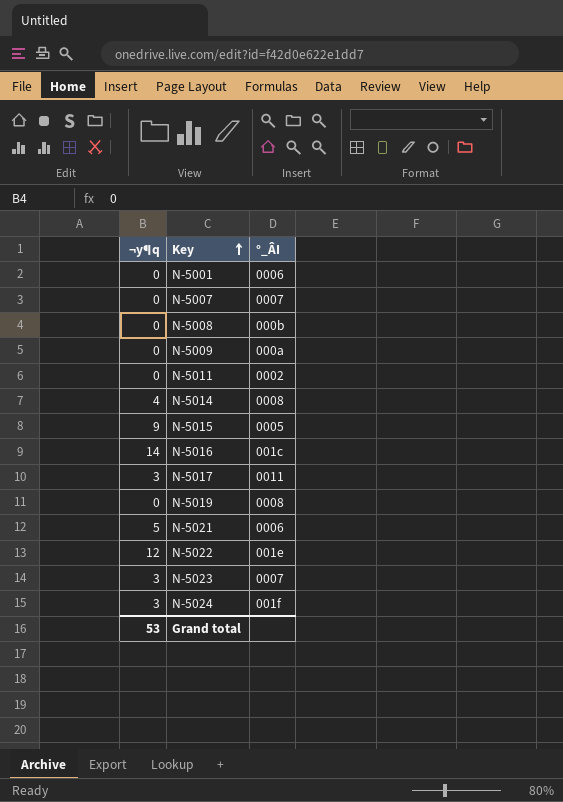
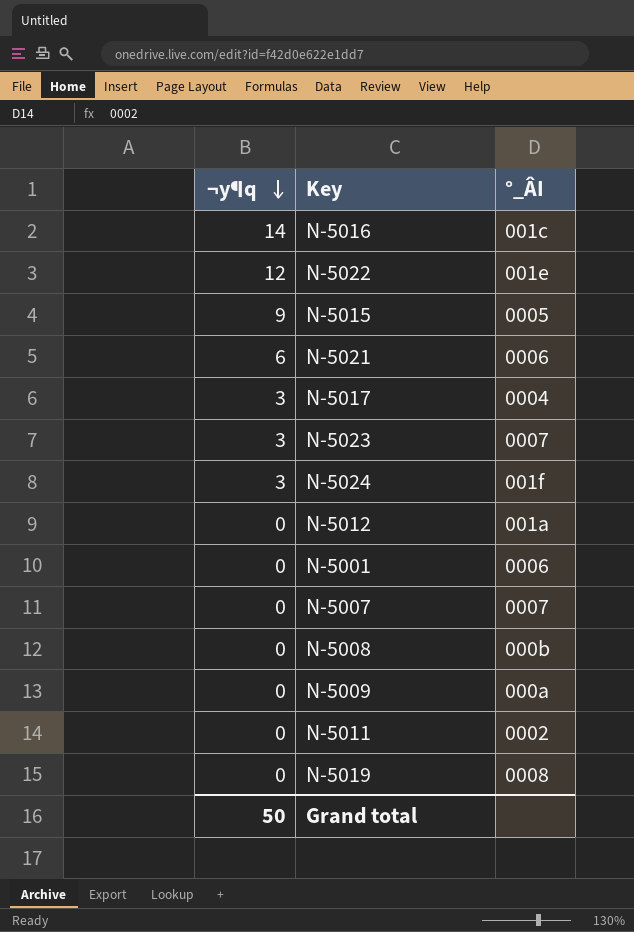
row order: Key ascending -> ¬y¶q descending
row N-5014: 4 | 0008 -> none
N-5021 | ¬y¶q: 5 -> 6
N-5017 | °_ÂI: 0011 -> 0004
row N-5012: none -> 0 | 001a
Grand total | ¬y¶q: 53 -> 50

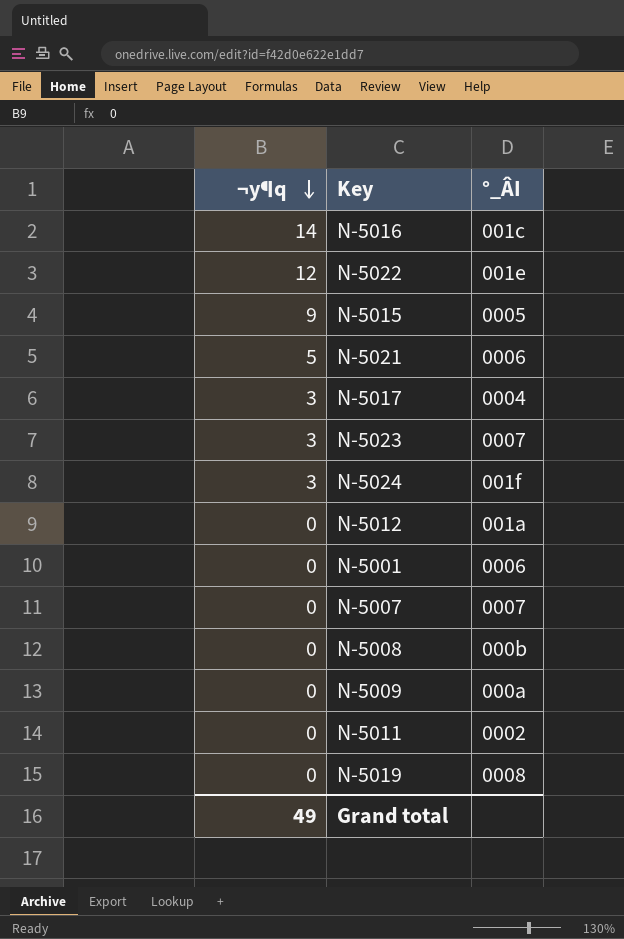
N-5021 | ¬y¶q: 6 -> 5
Grand total | ¬y¶q: 50 -> 49

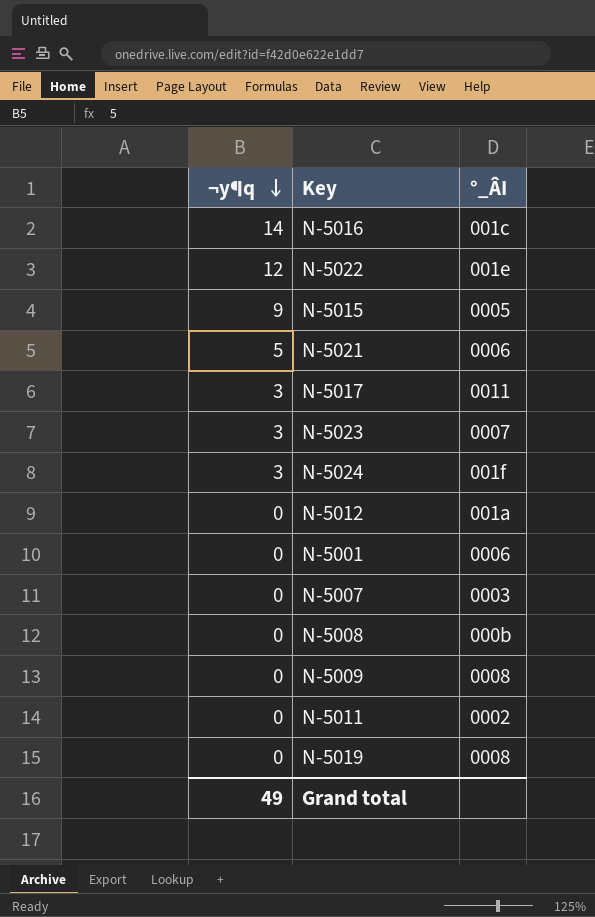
N-5017 | °_ÂI: 0004 -> 0011
N-5007 | °_ÂI: 0007 -> 0003
N-5009 | °_ÂI: 000a -> 0008

